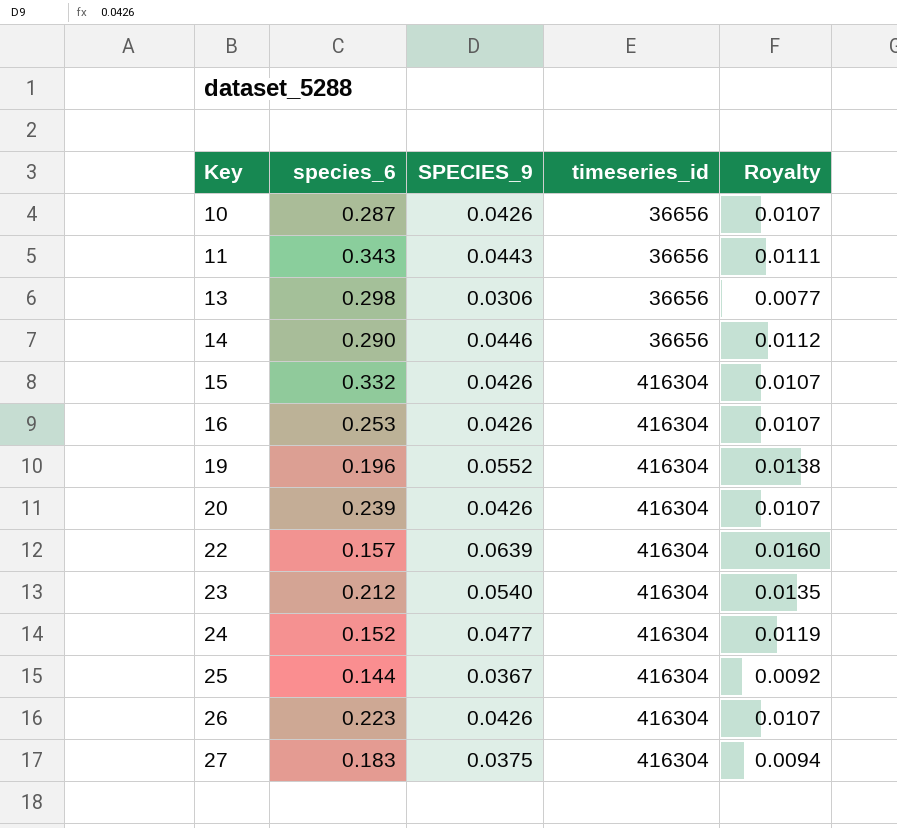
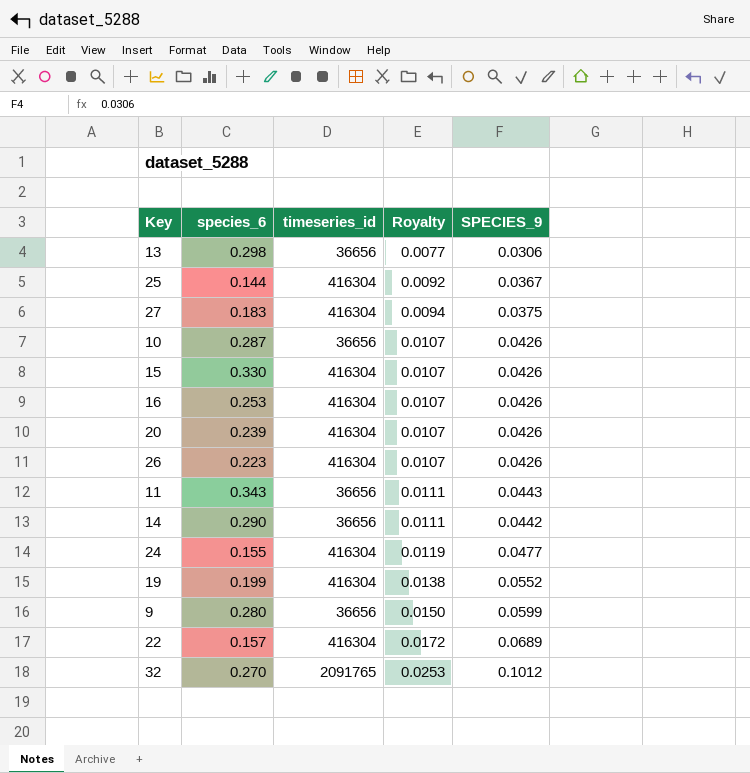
row order: Key ascending -> Royalty ascending
column SPECIES_9 | position: 3 -> 5
row 23: 0.212 | 0.0540 | 416304 | 0.0135 -> none
15 | species_6: 0.332 -> 0.330
14 | Royalty: 0.0112 -> 0.0111
14 | SPECIES_9: 0.0446 -> 0.0442
24 | species_6: 0.152 -> 0.155
19 | species_6: 0.196 -> 0.199
row 9: none -> 0.280 | 36656 | 0.0150 | 0.0599
22 | Royalty: 0.0160 -> 0.0172
22 | SPECIES_9: 0.0639 -> 0.0689
row 32: none -> 0.270 | 2091765 | 0.0253 | 0.1012

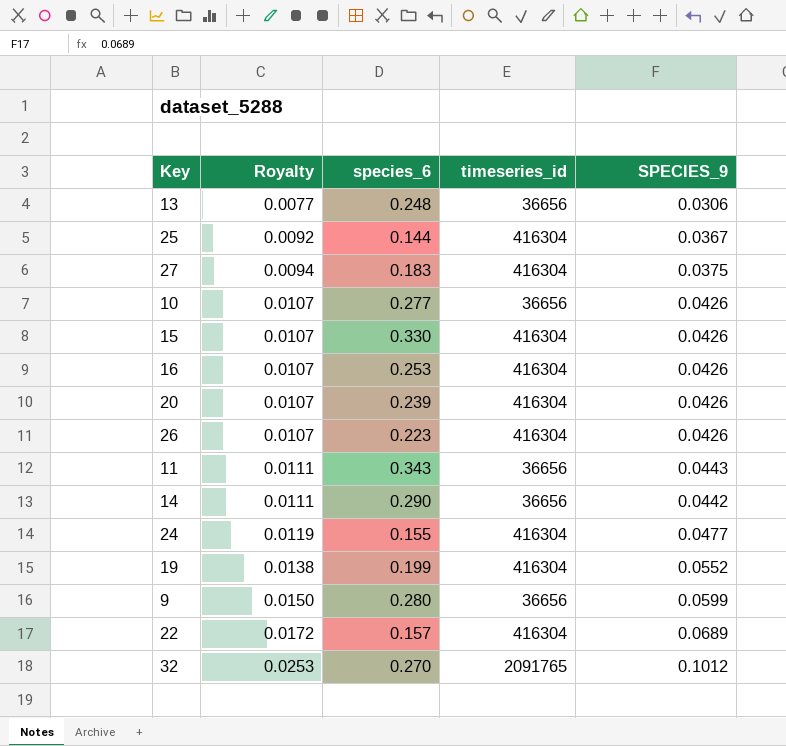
column Royalty | position: 4 -> 2
13 | species_6: 0.298 -> 0.248
10 | species_6: 0.287 -> 0.277

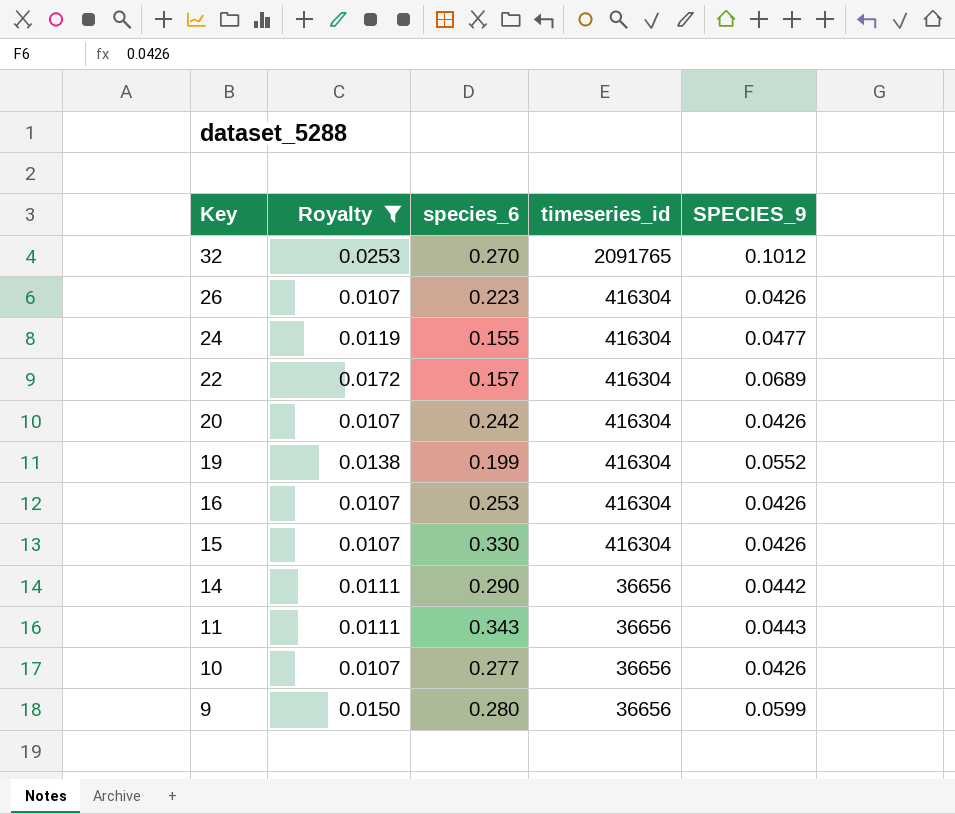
filter: none -> Royalty >= 0.0107
row order: Royalty ascending -> Key descending
20 | species_6: 0.239 -> 0.242

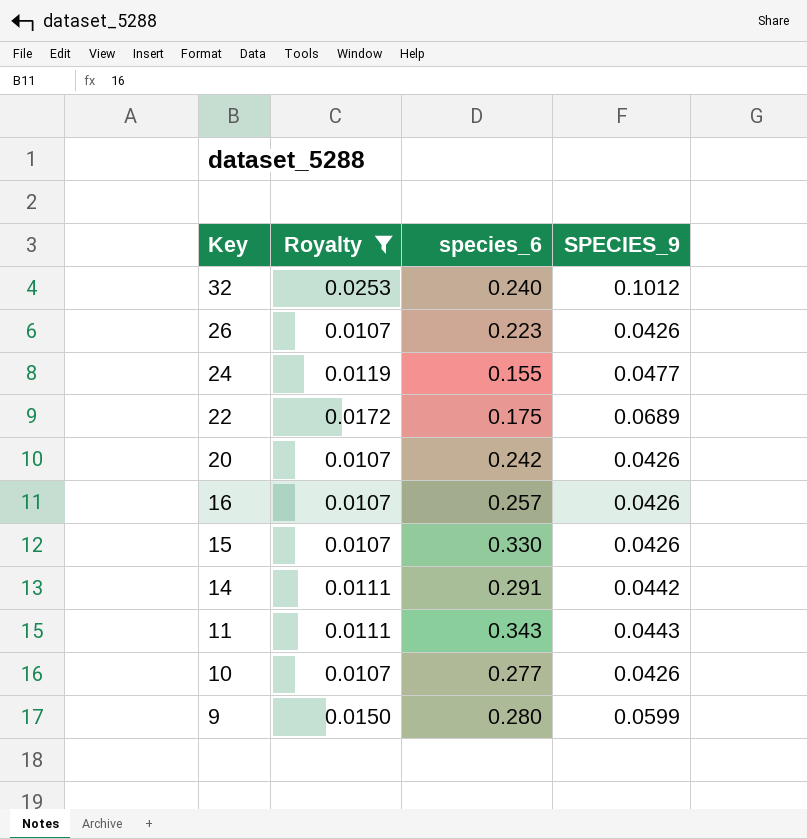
column timeseries_id | position: 4 -> none
row 19: 0.0138 | 0.199 | 416304 | 0.0552 -> none
32 | species_6: 0.270 -> 0.240
22 | species_6: 0.157 -> 0.175
16 | species_6: 0.253 -> 0.257
14 | species_6: 0.290 -> 0.291

